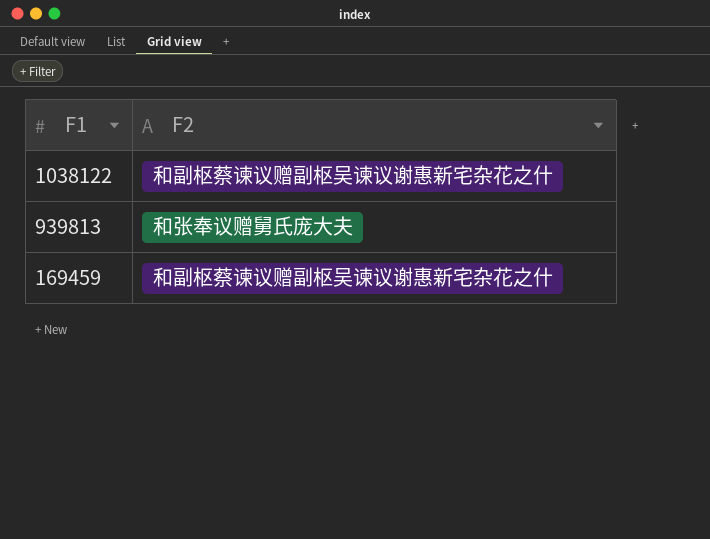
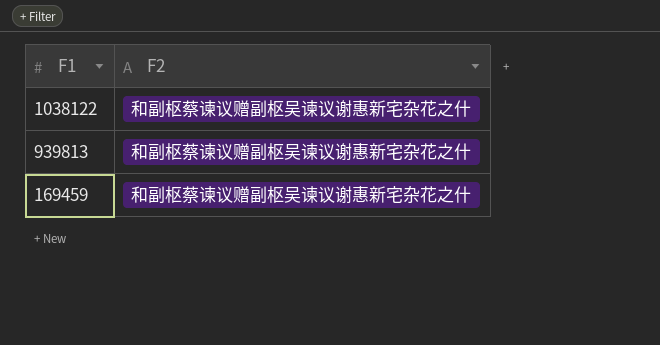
939813 | F2: 和张奉议赠舅氏庞大夫 -> 和副枢蔡谏议赠副枢吴谏议谢惠新宅杂花之什

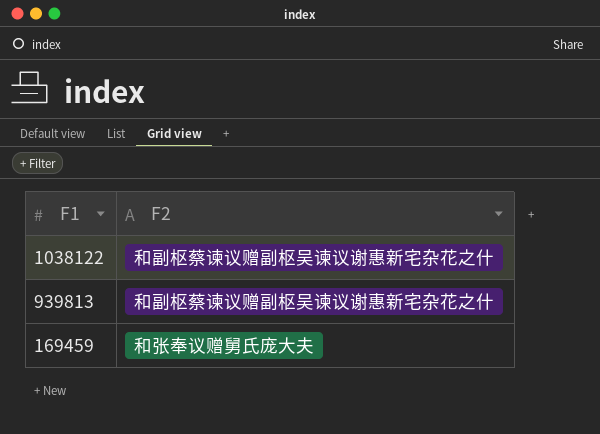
169459 | F2: 和副枢蔡谏议赠副枢吴谏议谢惠新宅杂花之什 -> 和张奉议赠舅氏庞大夫

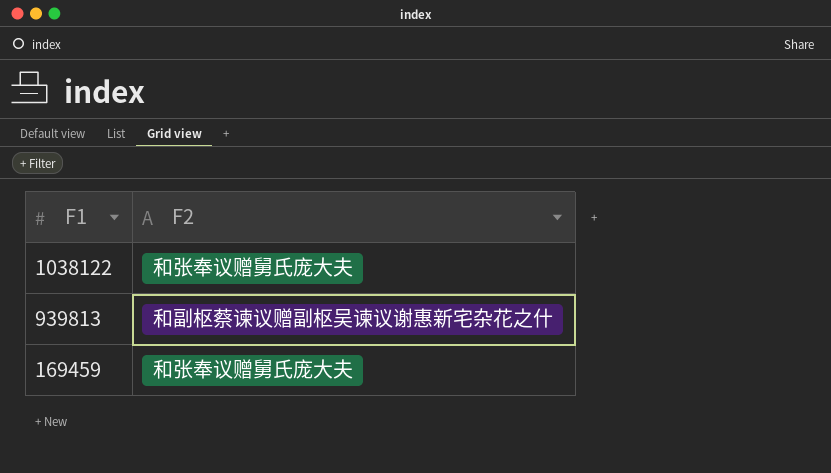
1038122 | F2: 和副枢蔡谏议赠副枢吴谏议谢惠新宅杂花之什 -> 和张奉议赠舅氏庞大夫

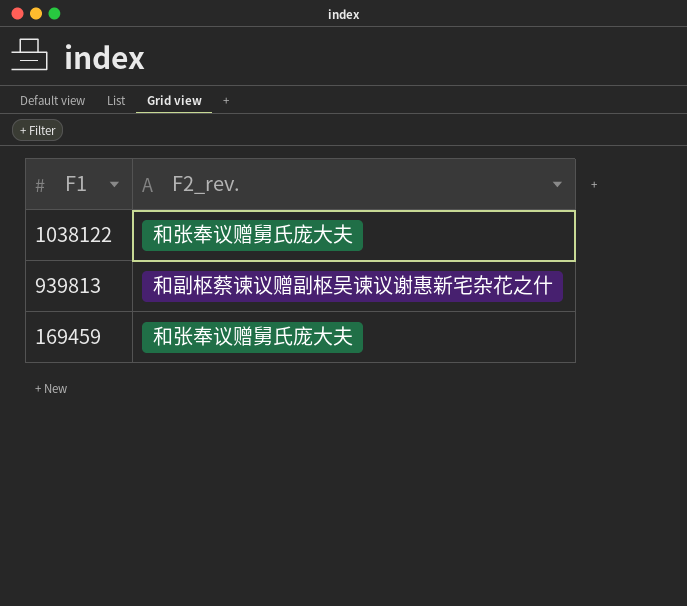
column name: F2 -> F2_rev.

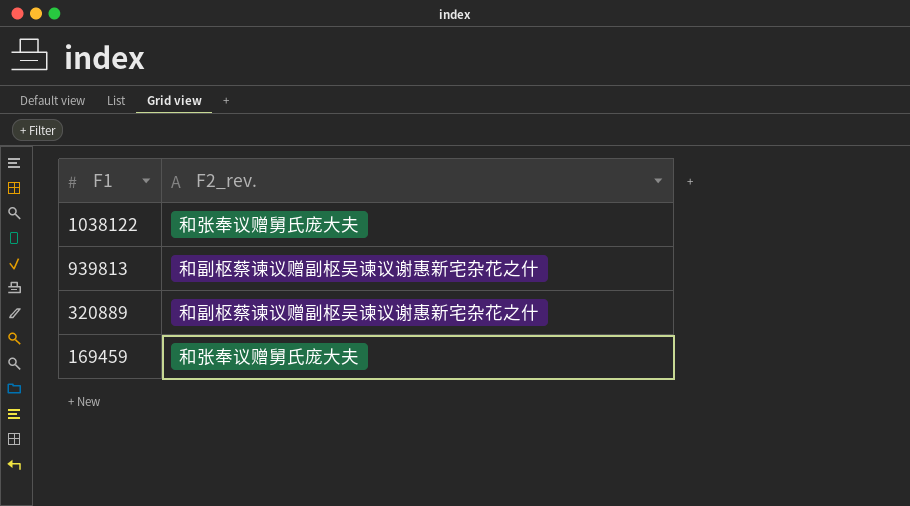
row 320889: none -> 和副枢蔡谏议赠副枢吴谏议谢惠新宅杂花之什

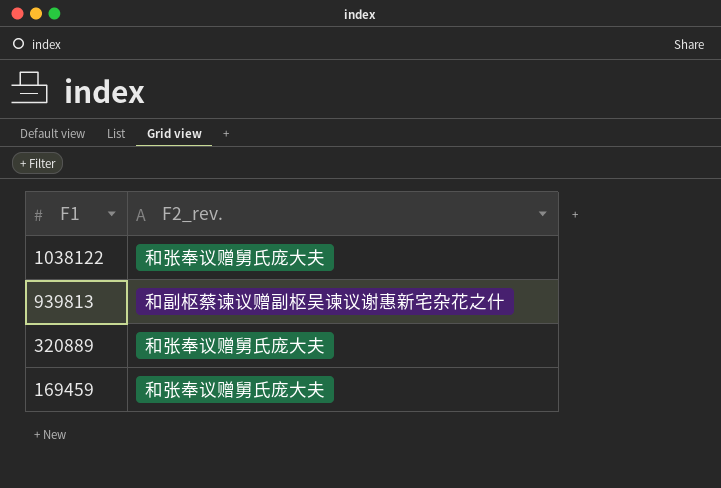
320889 | F2_rev.: 和副枢蔡谏议赠副枢吴谏议谢惠新宅杂花之什 -> 和张奉议赠舅氏庞大夫

